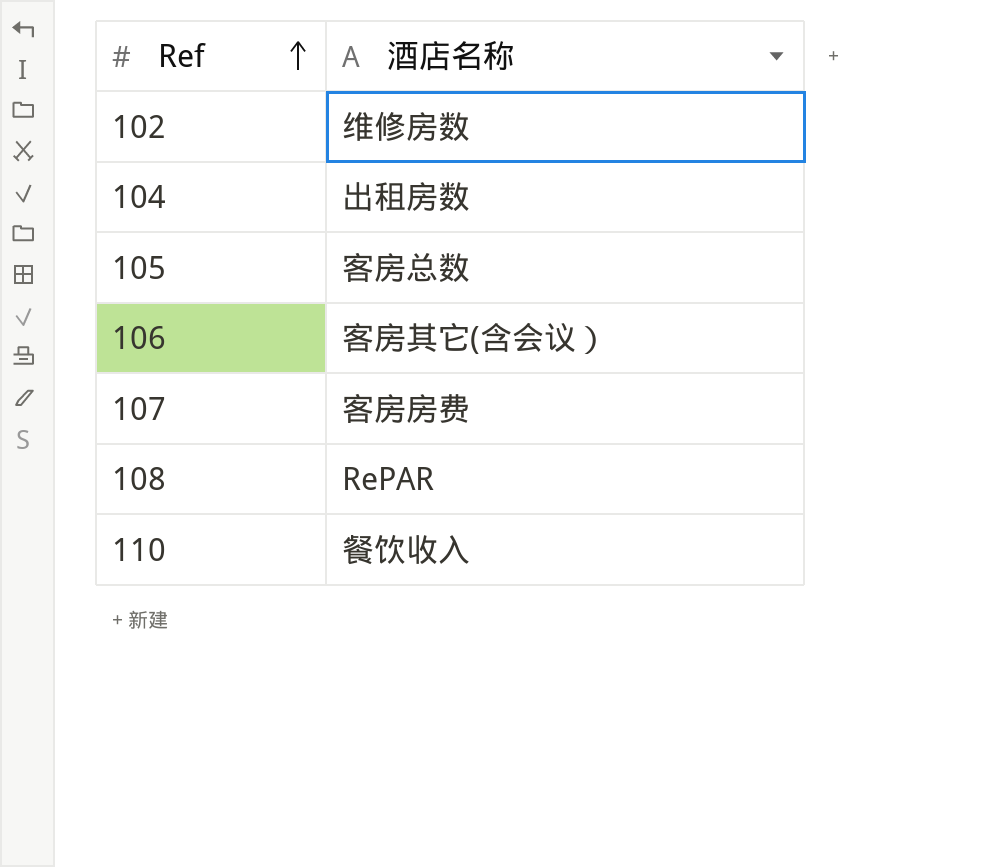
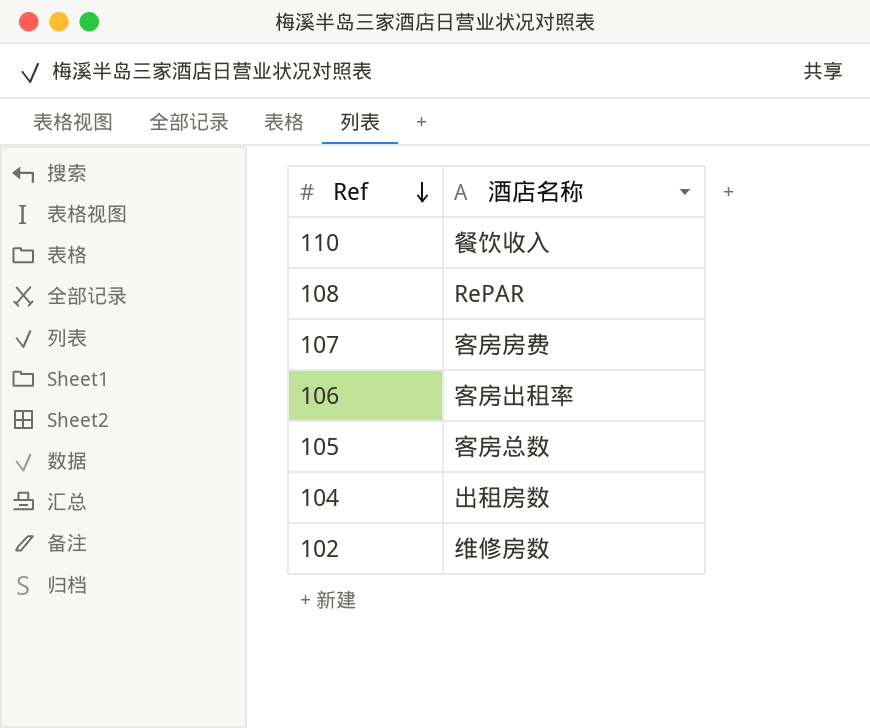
row order: Ref ascending -> Ref descending
106 | 酒店名称: 客房其它(含会议） -> 客房出租率

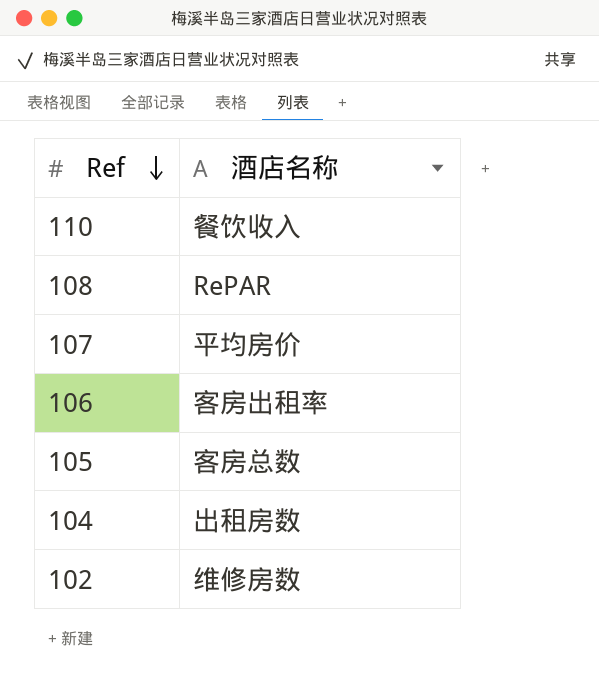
107 | 酒店名称: 客房房费 -> 平均房价

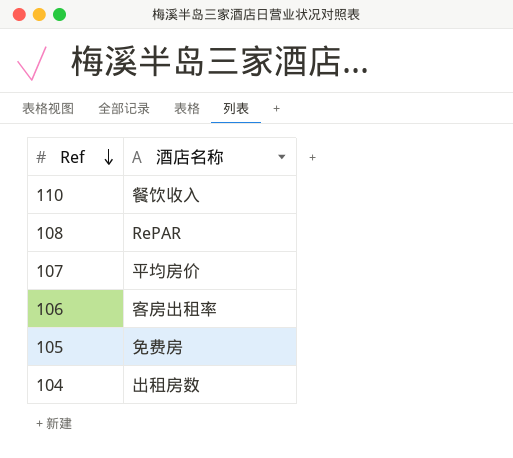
row 102: 维修房数 -> none
105 | 酒店名称: 客房总数 -> 免费房

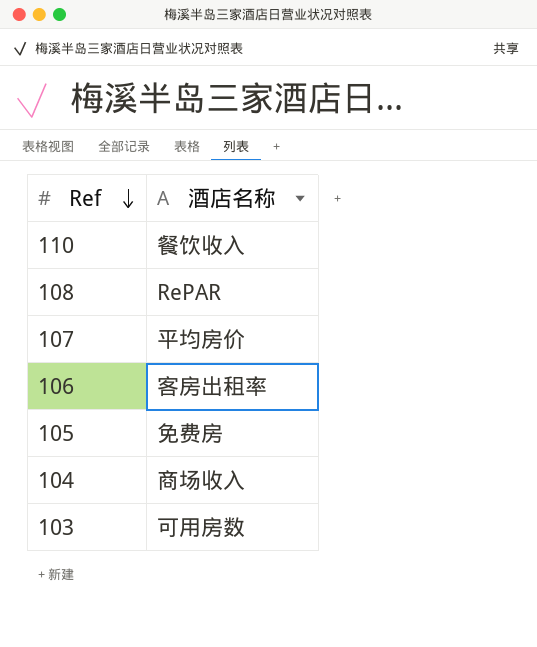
104 | 酒店名称: 出租房数 -> 商场收入
row 103: none -> 可用房数

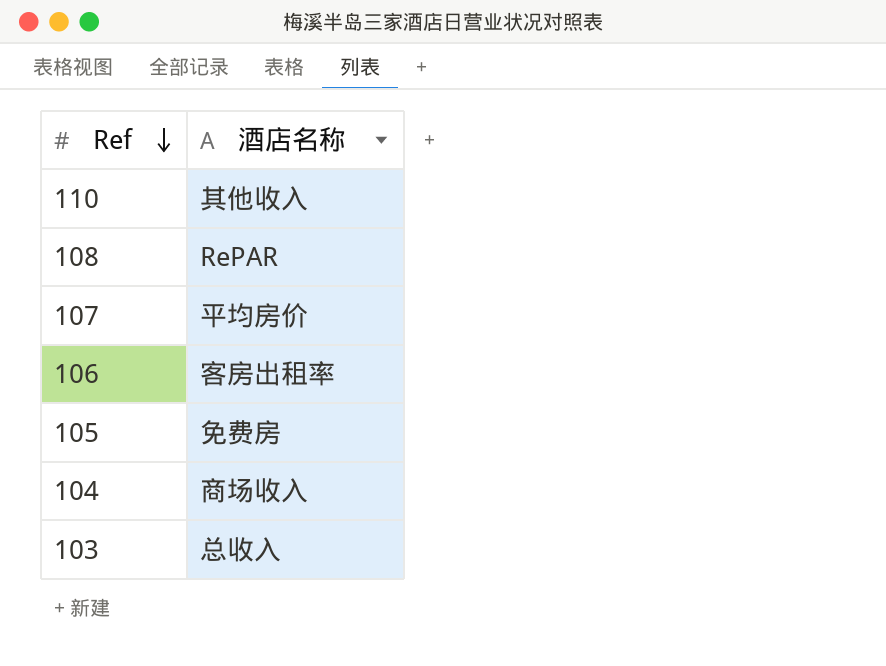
110 | 酒店名称: 餐饮收入 -> 其他收入
103 | 酒店名称: 可用房数 -> 总收入

